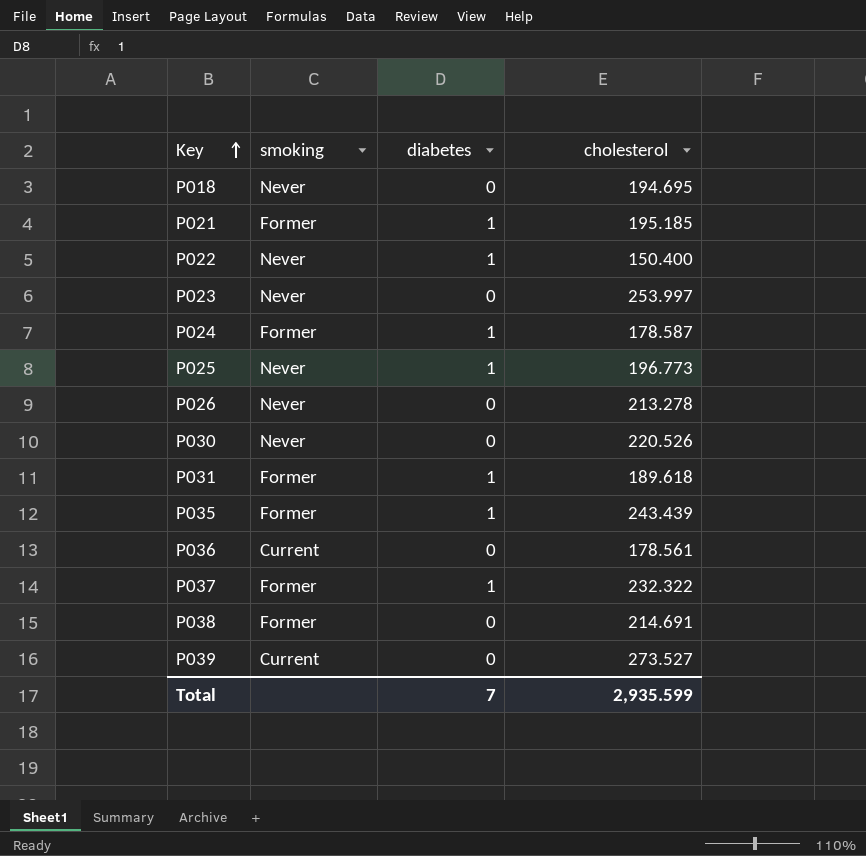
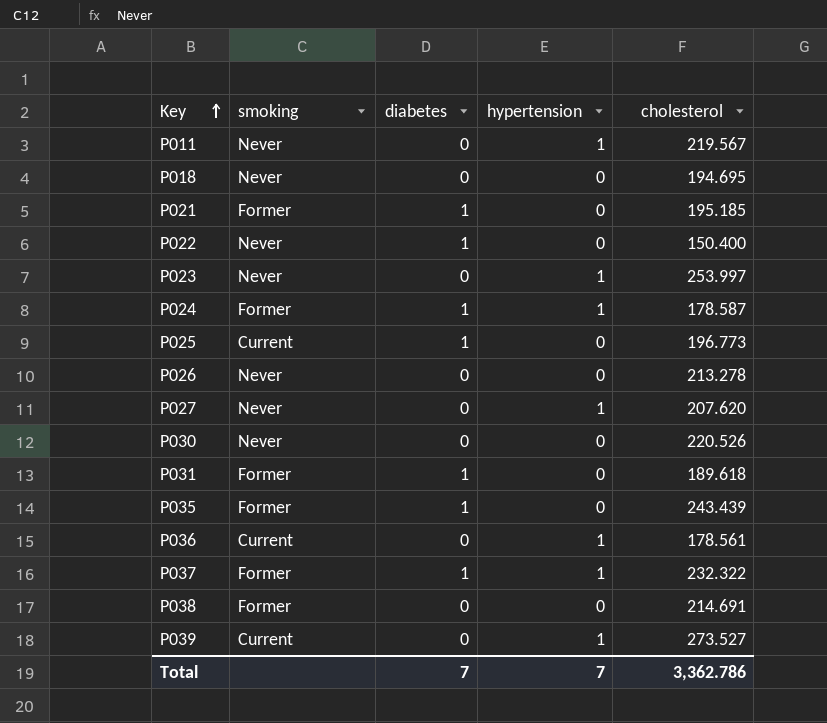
column hypertension | position: none -> 4
row P011: none -> Never | 0 | 1 | 219.567
P025 | smoking: Never -> Current
row P027: none -> Never | 0 | 1 | 207.620
Total | cholesterol: 2,935.599 -> 3,362.786

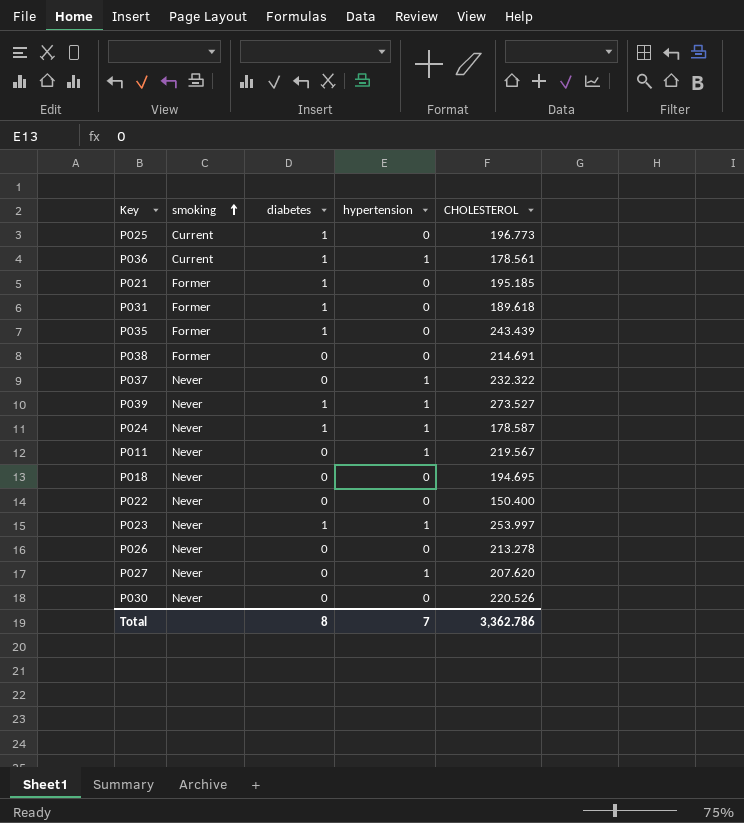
row order: Key ascending -> smoking ascending
column name: cholesterol -> CHOLESTEROL
P036 | diabetes: 0 -> 1
P037 | smoking: Former -> Never
P037 | diabetes: 1 -> 0
P039 | smoking: Current -> Never
P039 | diabetes: 0 -> 1
P024 | smoking: Former -> Never
P022 | diabetes: 1 -> 0
P023 | diabetes: 0 -> 1
Total | diabetes: 7 -> 8

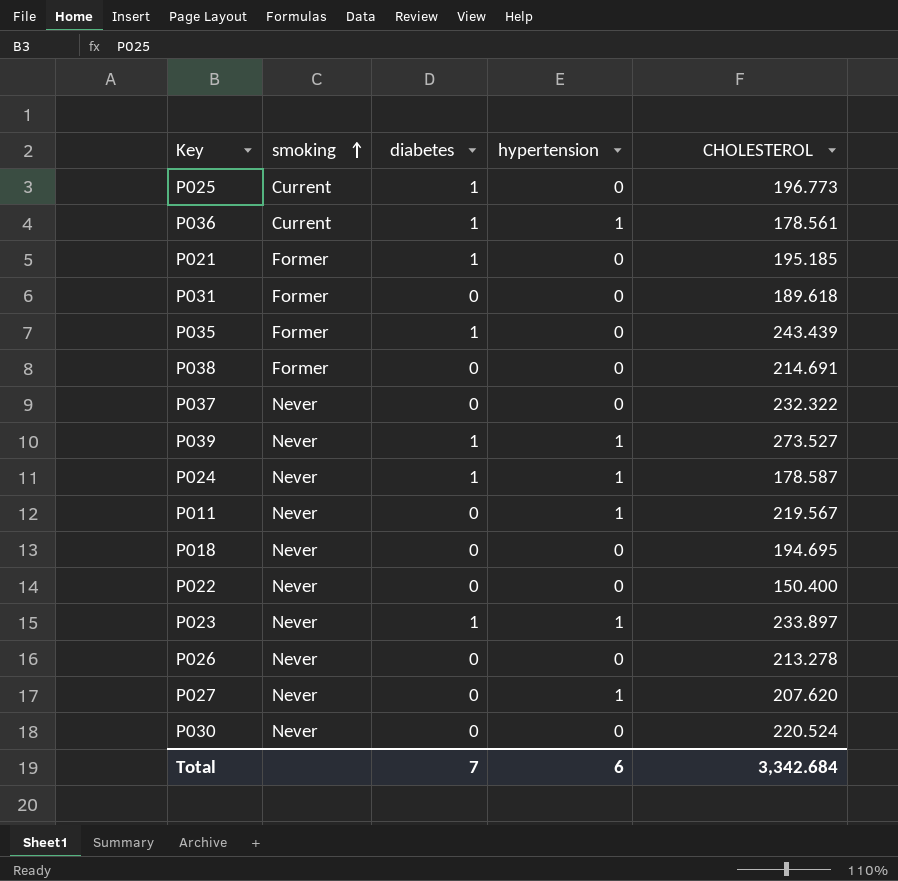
P031 | diabetes: 1 -> 0
P037 | hypertension: 1 -> 0
P023 | CHOLESTEROL: 253.997 -> 233.897
P030 | CHOLESTEROL: 220.526 -> 220.524
Total | diabetes: 8 -> 7
Total | hypertension: 7 -> 6
Total | CHOLESTEROL: 3,362.786 -> 3,342.684

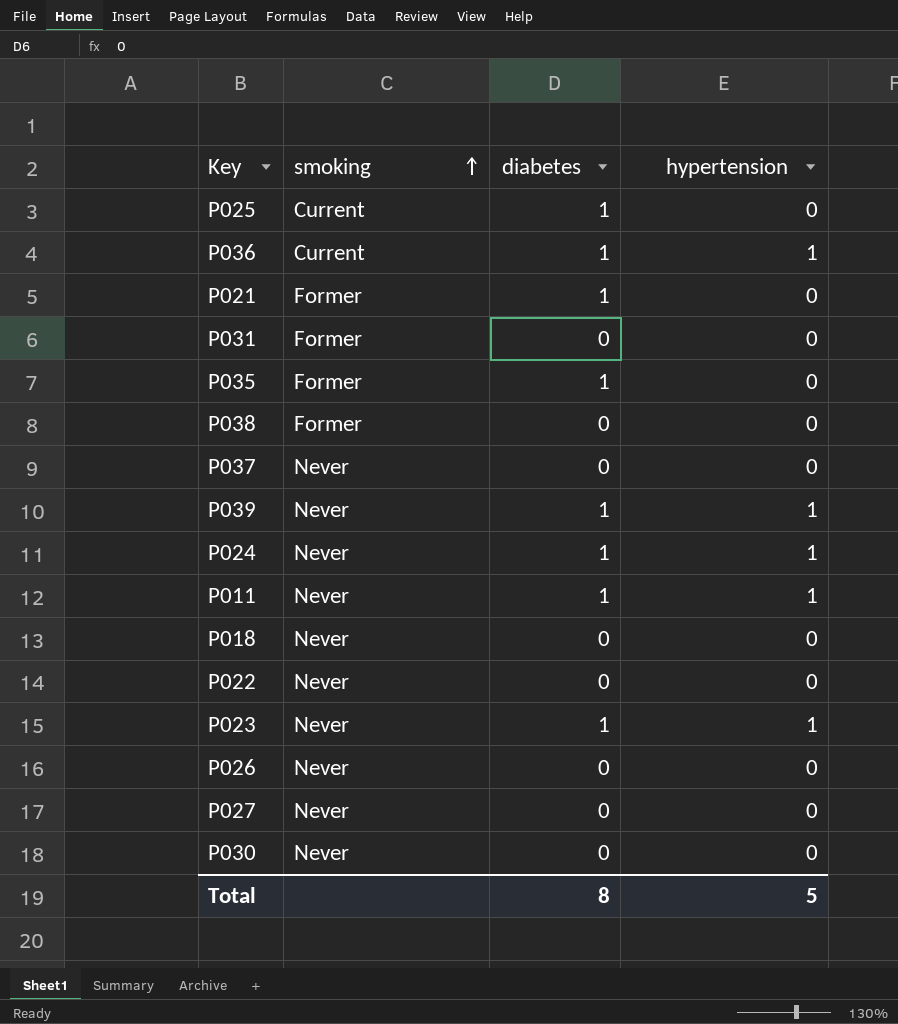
column CHOLESTEROL | position: 5 -> none
P011 | diabetes: 0 -> 1
P027 | hypertension: 1 -> 0
Total | diabetes: 7 -> 8
Total | hypertension: 6 -> 5

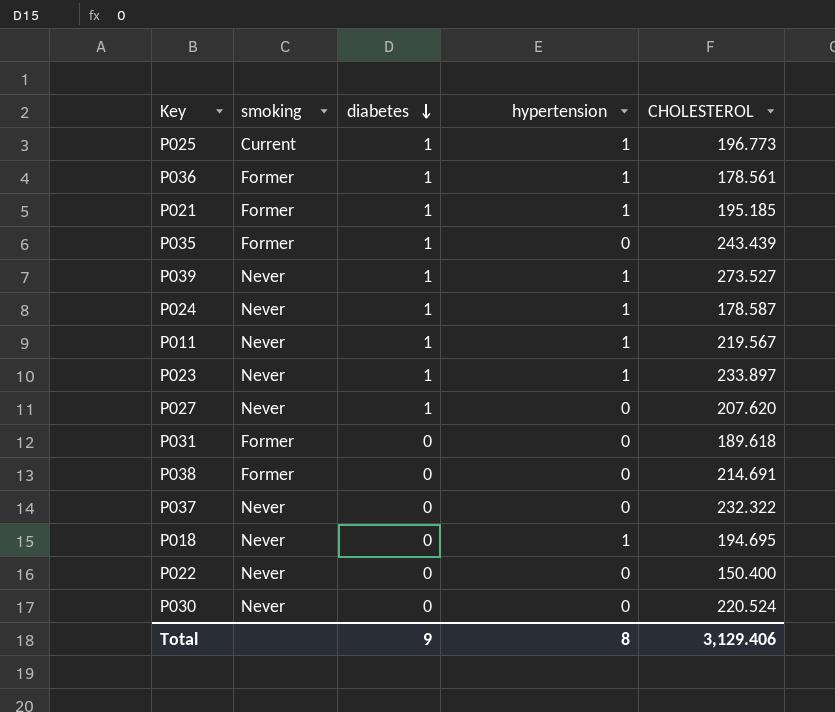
row order: smoking ascending -> diabetes descending
column CHOLESTEROL | position: none -> 5
row P026: Never | 0 | 0 -> none
P025 | hypertension: 0 -> 1
P036 | smoking: Current -> Former
P021 | hypertension: 0 -> 1
P027 | diabetes: 0 -> 1
P018 | hypertension: 0 -> 1
Total | diabetes: 8 -> 9
Total | hypertension: 5 -> 8

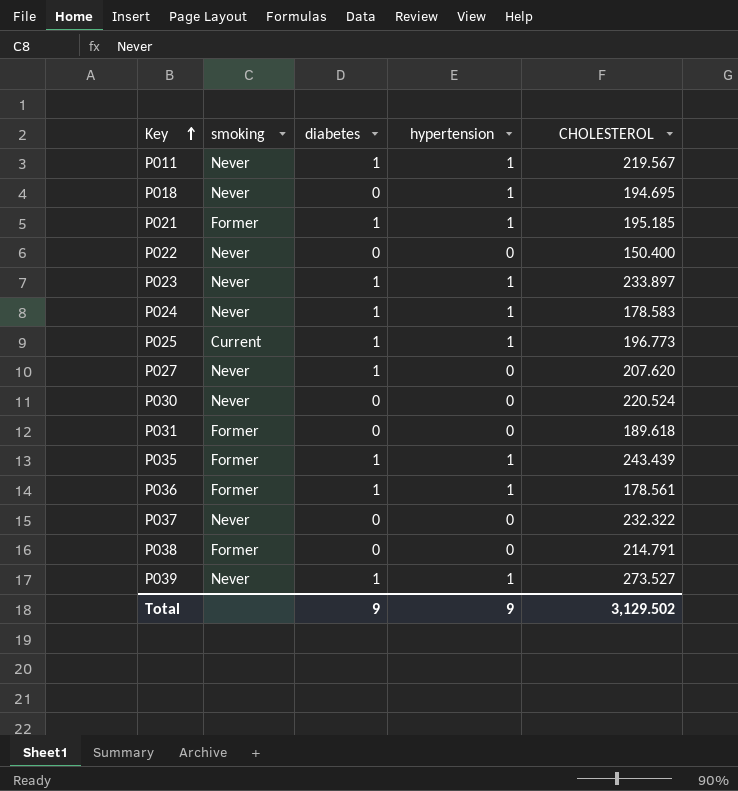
row order: diabetes descending -> Key ascending
P024 | CHOLESTEROL: 178.587 -> 178.583
P035 | hypertension: 0 -> 1
P038 | CHOLESTEROL: 214.691 -> 214.791
Total | hypertension: 8 -> 9
Total | CHOLESTEROL: 3,129.406 -> 3,129.502

